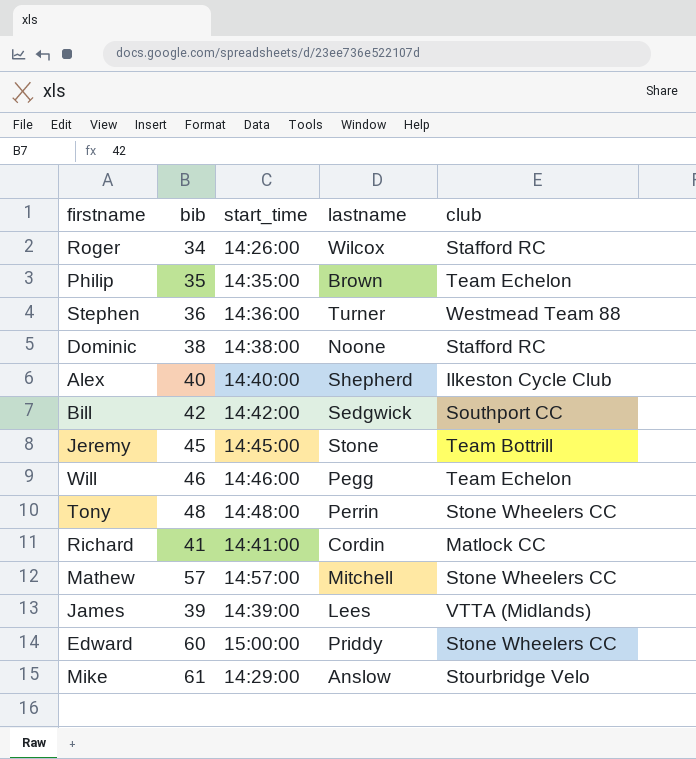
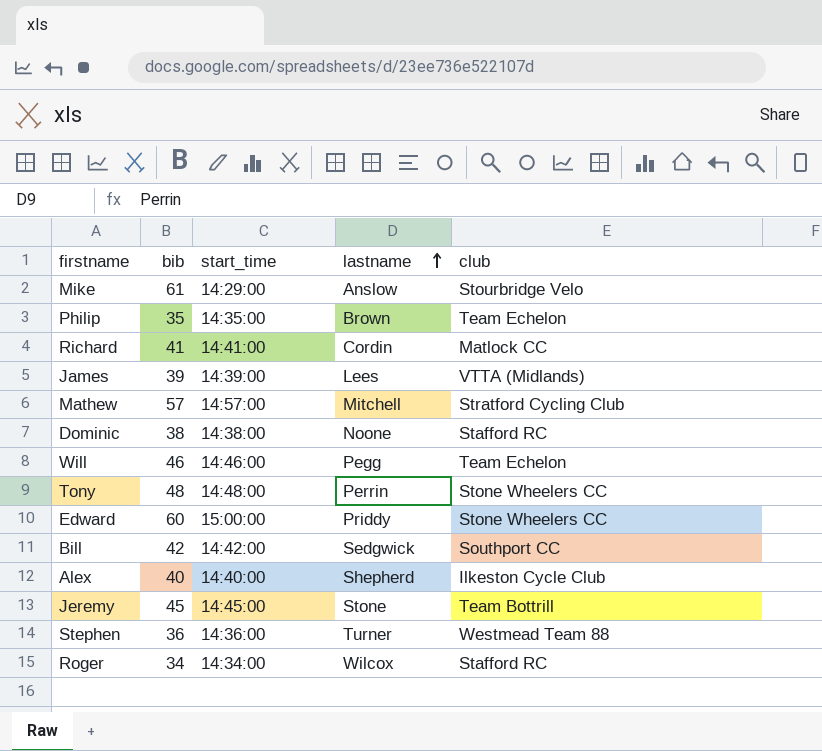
row order: none -> lastname ascending
Mathew | club: Stone Wheelers CC -> Stratford Cycling Club
Roger | start_time: 14:26:00 -> 14:34:00

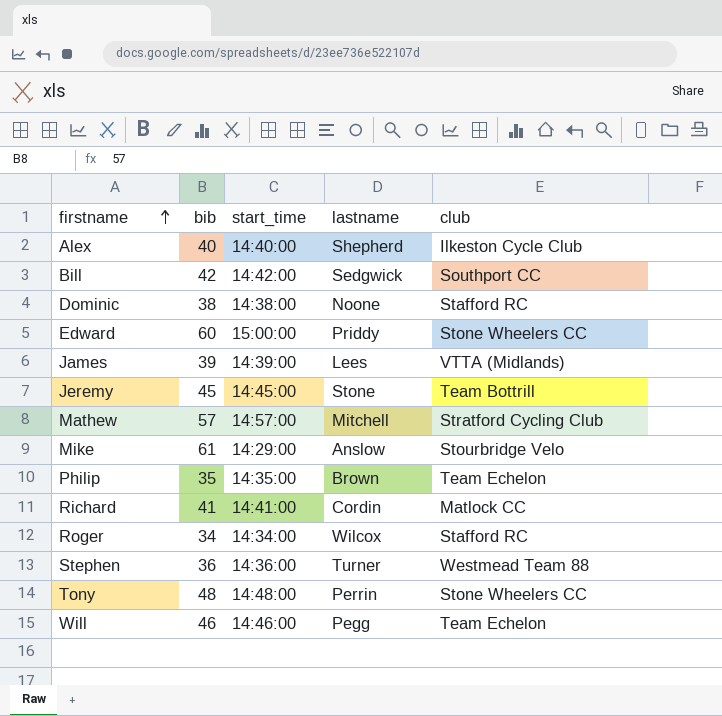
row order: lastname ascending -> firstname ascending

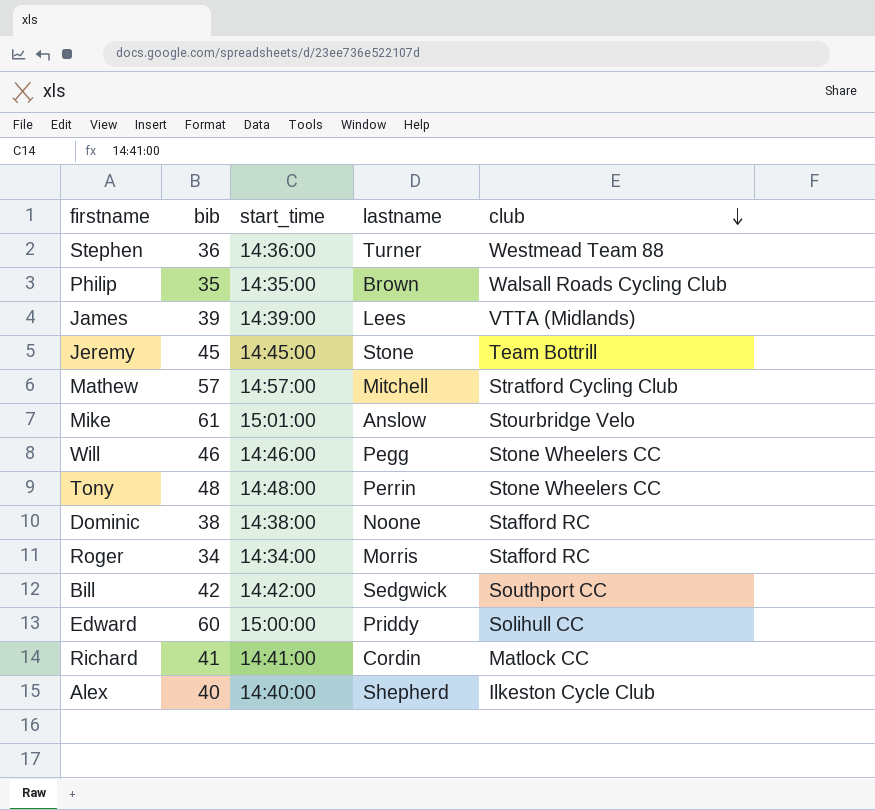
row order: firstname ascending -> club descending
Philip | club: Team Echelon -> Walsall Roads Cycling Club
Mike | start_time: 14:29:00 -> 15:01:00
Will | club: Team Echelon -> Stone Wheelers CC
Roger | lastname: Wilcox -> Morris
Edward | club: Stone Wheelers CC -> Solihull CC

